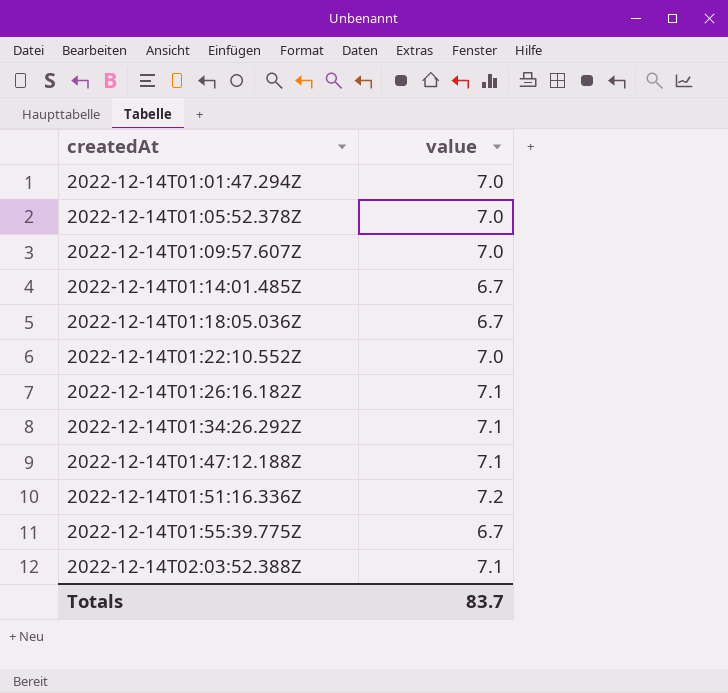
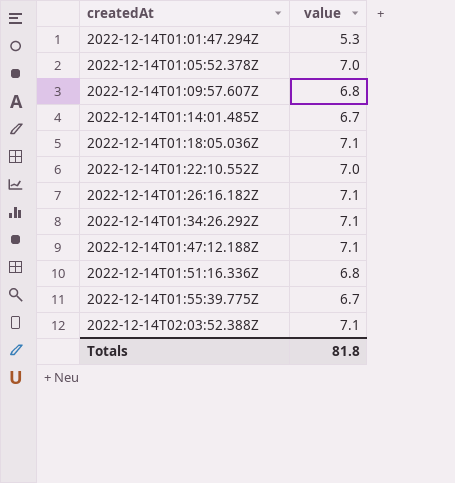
2022-12-14T01:01:47.294Z | value: 7.0 -> 5.3
2022-12-14T01:09:57.607Z | value: 7.0 -> 6.8
2022-12-14T01:18:05.036Z | value: 6.7 -> 7.1
2022-12-14T01:51:16.336Z | value: 7.2 -> 6.8
Totals | value: 83.7 -> 81.8

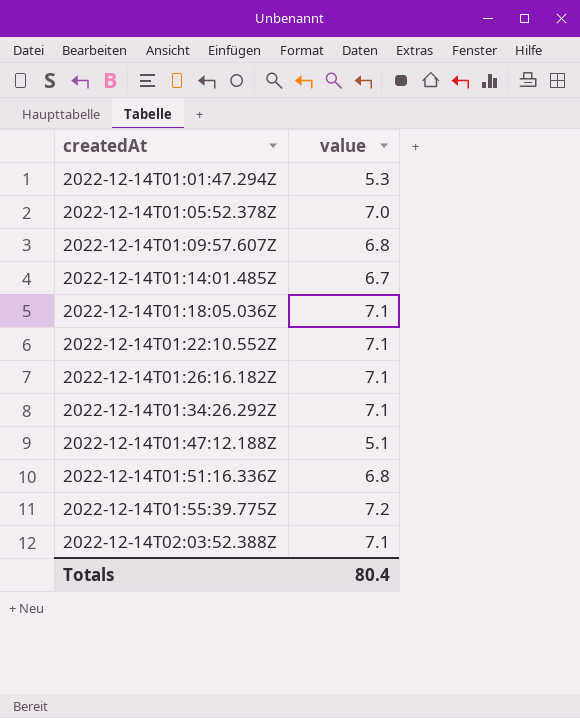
2022-12-14T01:22:10.552Z | value: 7.0 -> 7.1
2022-12-14T01:47:12.188Z | value: 7.1 -> 5.1
2022-12-14T01:55:39.775Z | value: 6.7 -> 7.2
Totals | value: 81.8 -> 80.4

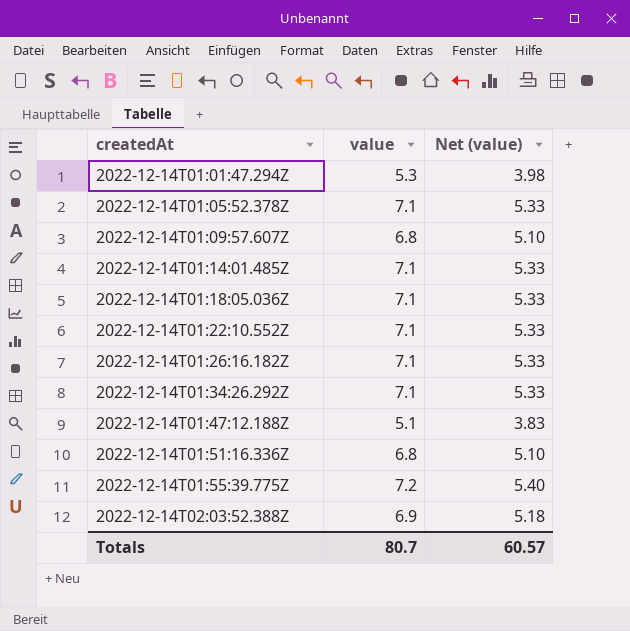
column Net (value) | formula: none -> [value] * 0.75
2022-12-14T01:05:52.378Z | value: 7.0 -> 7.1
2022-12-14T01:14:01.485Z | value: 6.7 -> 7.1
2022-12-14T02:03:52.388Z | value: 7.1 -> 6.9
Totals | value: 80.4 -> 80.7

